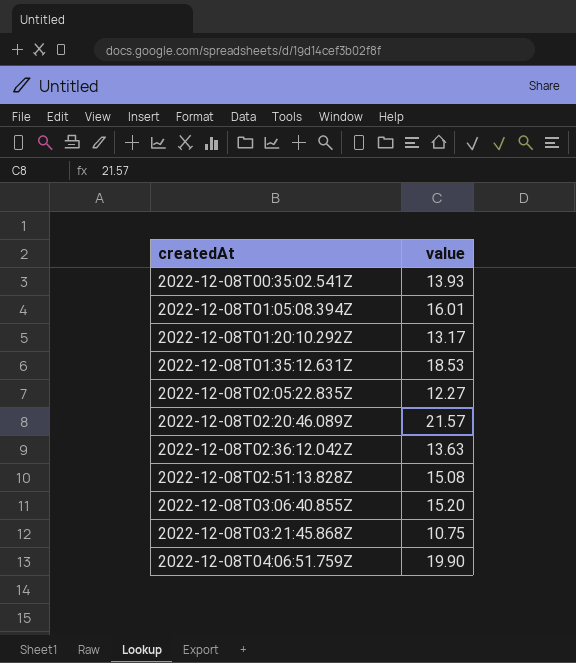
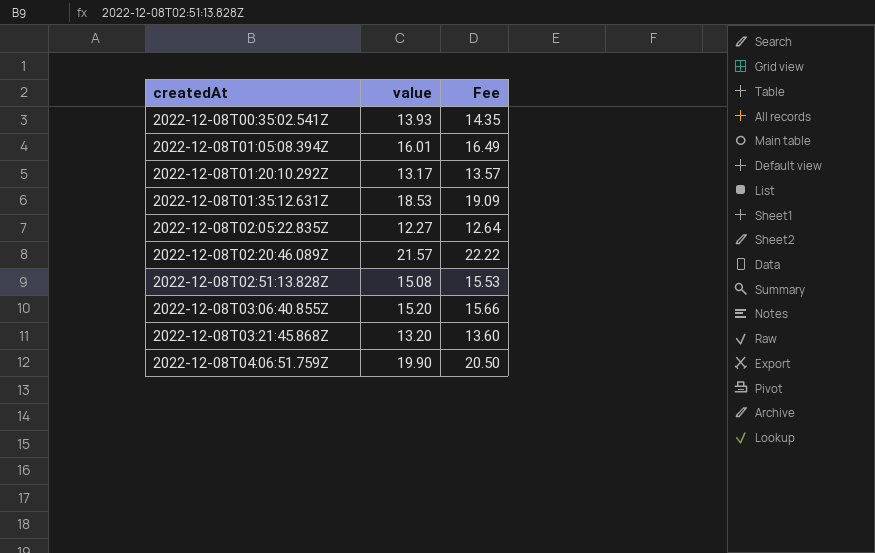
column Fee | formula: none -> [value] * 1.03
row 2022-12-08T02:36:12.042Z: 13.63 -> none
2022-12-08T03:21:45.868Z | value: 10.75 -> 13.20

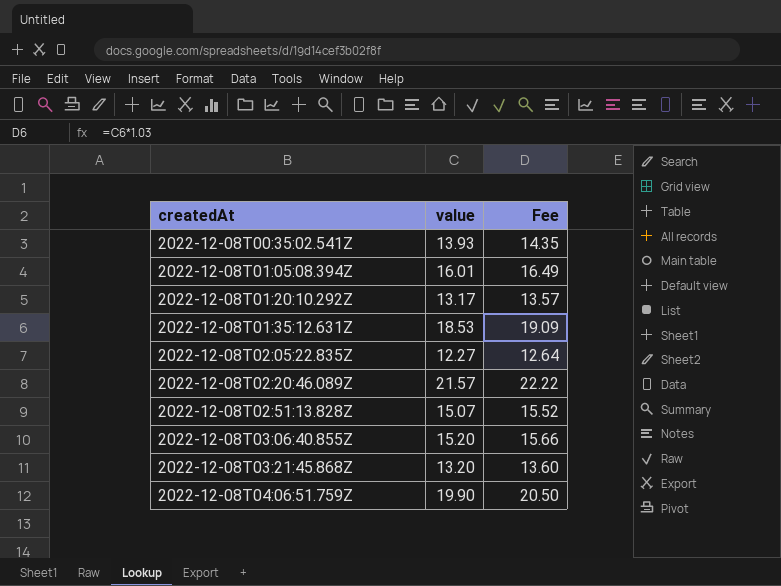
2022-12-08T02:51:13.828Z | value: 15.08 -> 15.07
2022-12-08T02:51:13.828Z | Fee: 15.53 -> 15.52

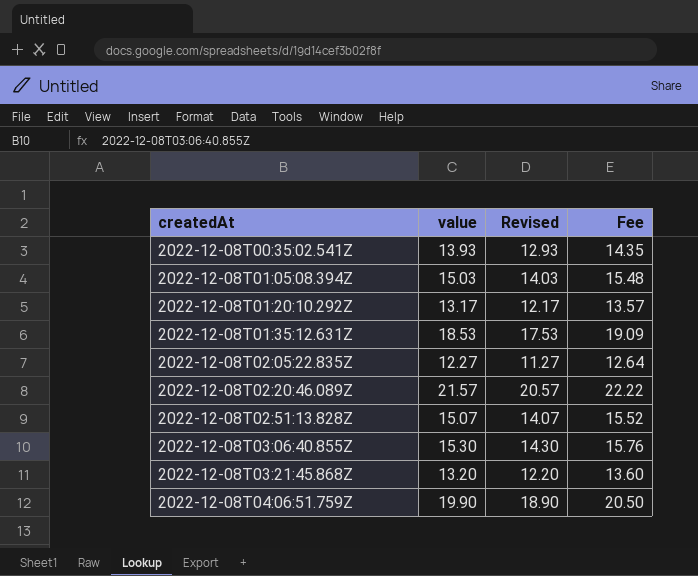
column Revised | formula: none -> [value] - 1
2022-12-08T01:05:08.394Z | value: 16.01 -> 15.03
2022-12-08T01:05:08.394Z | Fee: 16.49 -> 15.48
2022-12-08T03:06:40.855Z | value: 15.20 -> 15.30
2022-12-08T03:06:40.855Z | Fee: 15.66 -> 15.76

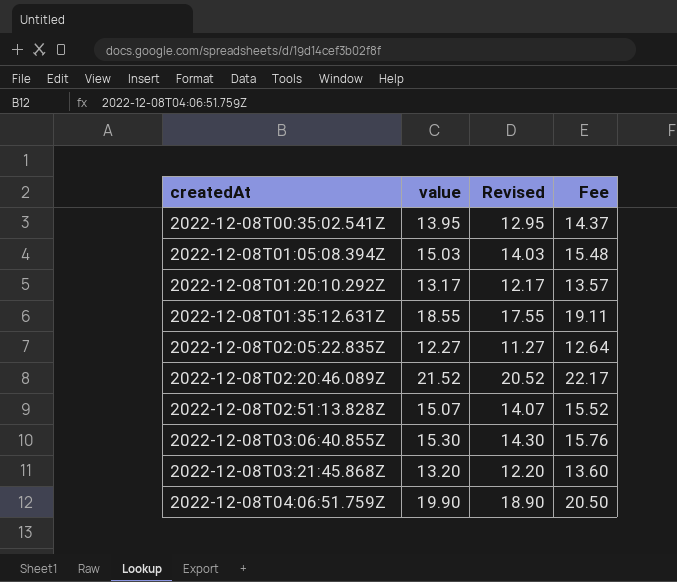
2022-12-08T00:35:02.541Z | value: 13.93 -> 13.95
2022-12-08T00:35:02.541Z | Revised: 12.93 -> 12.95
2022-12-08T00:35:02.541Z | Fee: 14.35 -> 14.37
2022-12-08T01:35:12.631Z | value: 18.53 -> 18.55
2022-12-08T01:35:12.631Z | Revised: 17.53 -> 17.55
2022-12-08T01:35:12.631Z | Fee: 19.09 -> 19.11
2022-12-08T02:20:46.089Z | value: 21.57 -> 21.52
2022-12-08T02:20:46.089Z | Revised: 20.57 -> 20.52
2022-12-08T02:20:46.089Z | Fee: 22.22 -> 22.17

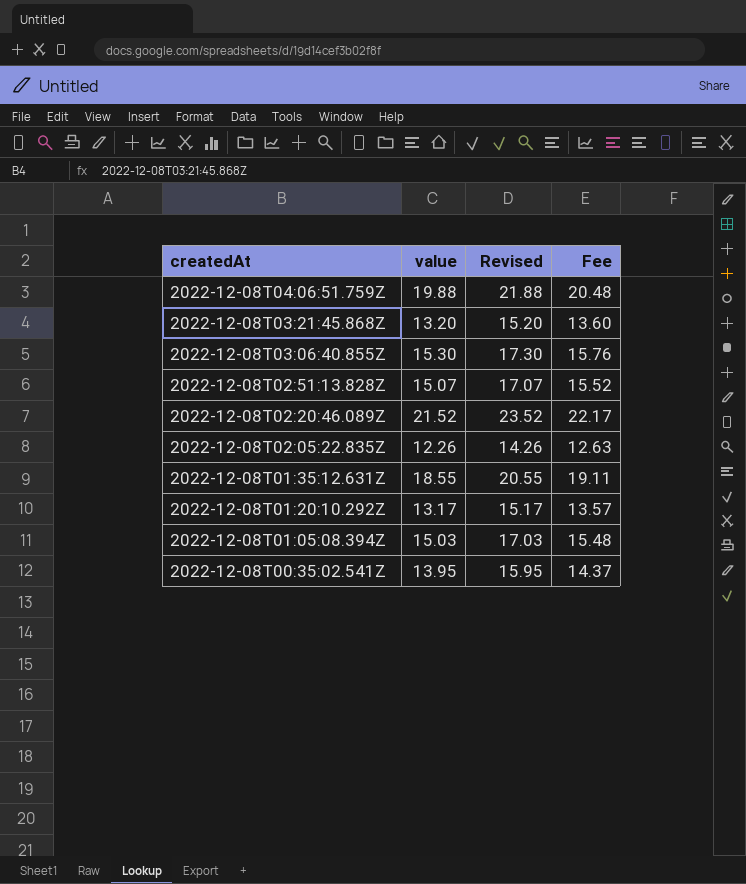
row order: createdAt ascending -> createdAt descending
column Revised | formula: [value] - 1 -> [value] + 2
2022-12-08T04:06:51.759Z | value: 19.90 -> 19.88
2022-12-08T04:06:51.759Z | Fee: 20.50 -> 20.48
2022-12-08T02:05:22.835Z | value: 12.27 -> 12.26
2022-12-08T02:05:22.835Z | Fee: 12.64 -> 12.63

